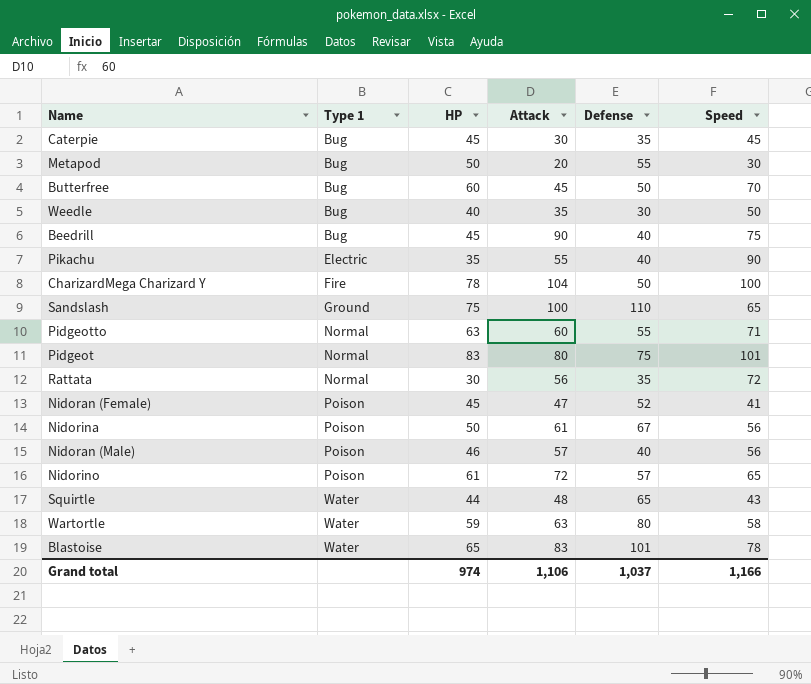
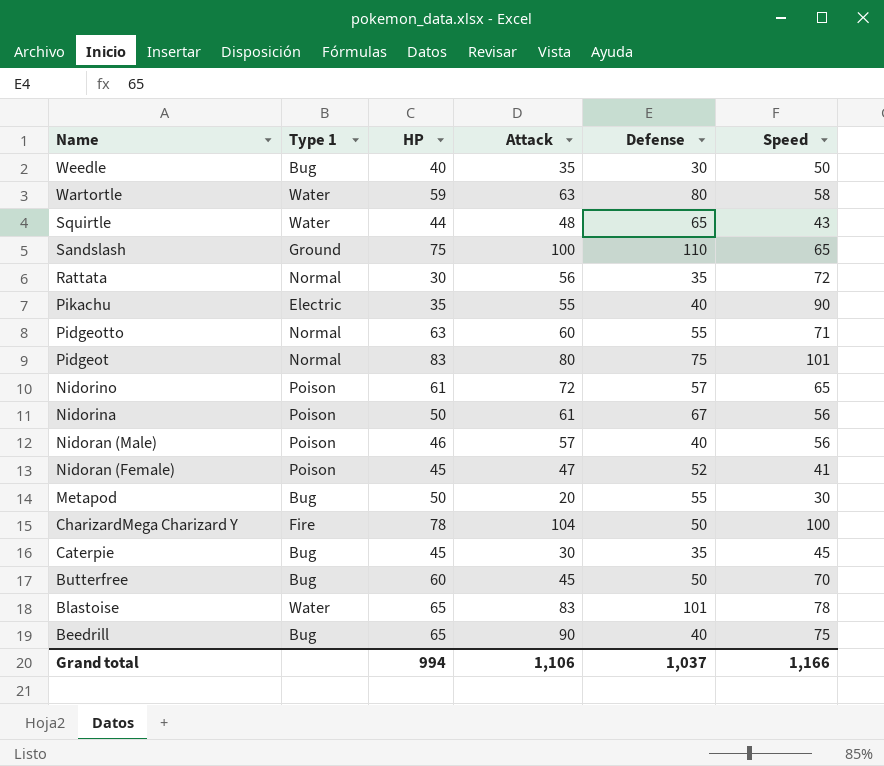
row order: Type 1 ascending -> Name descending
Beedrill | HP: 45 -> 65
Grand total | HP: 974 -> 994

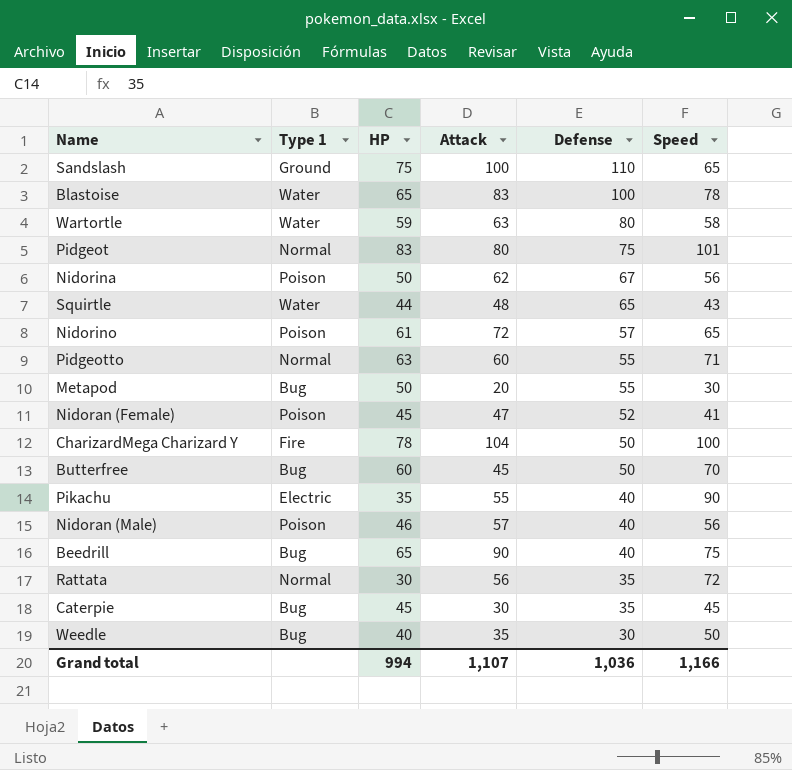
row order: Name descending -> Defense descending
Blastoise | Defense: 101 -> 100
Nidorina | Attack: 61 -> 62
Grand total | Attack: 1,106 -> 1,107
Grand total | Defense: 1,037 -> 1,036

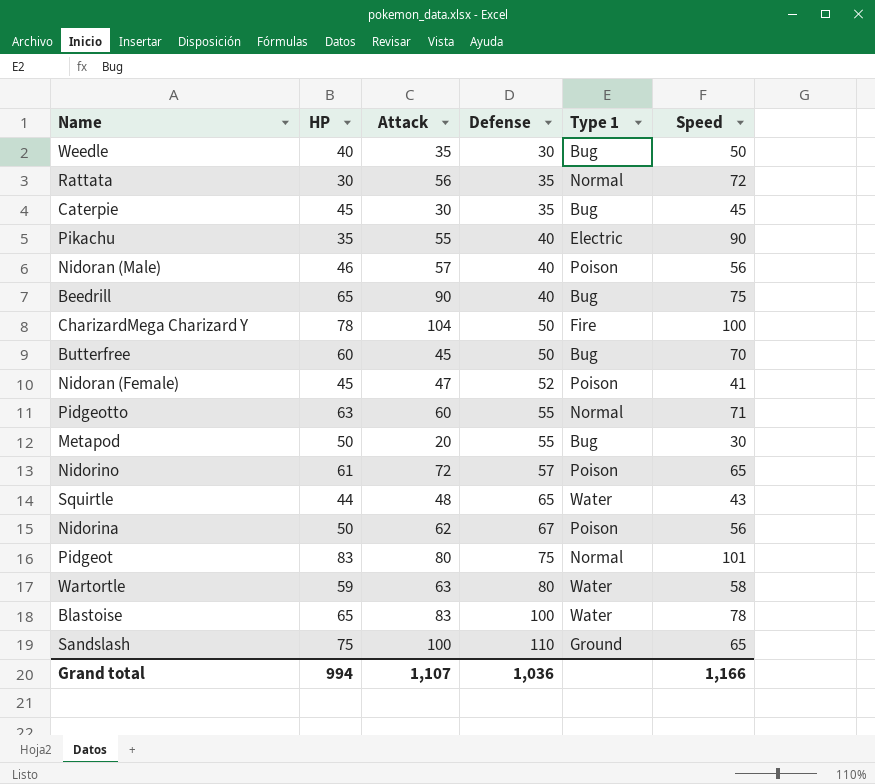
row order: Defense descending -> Defense ascending
column Type 1 | position: 2 -> 5

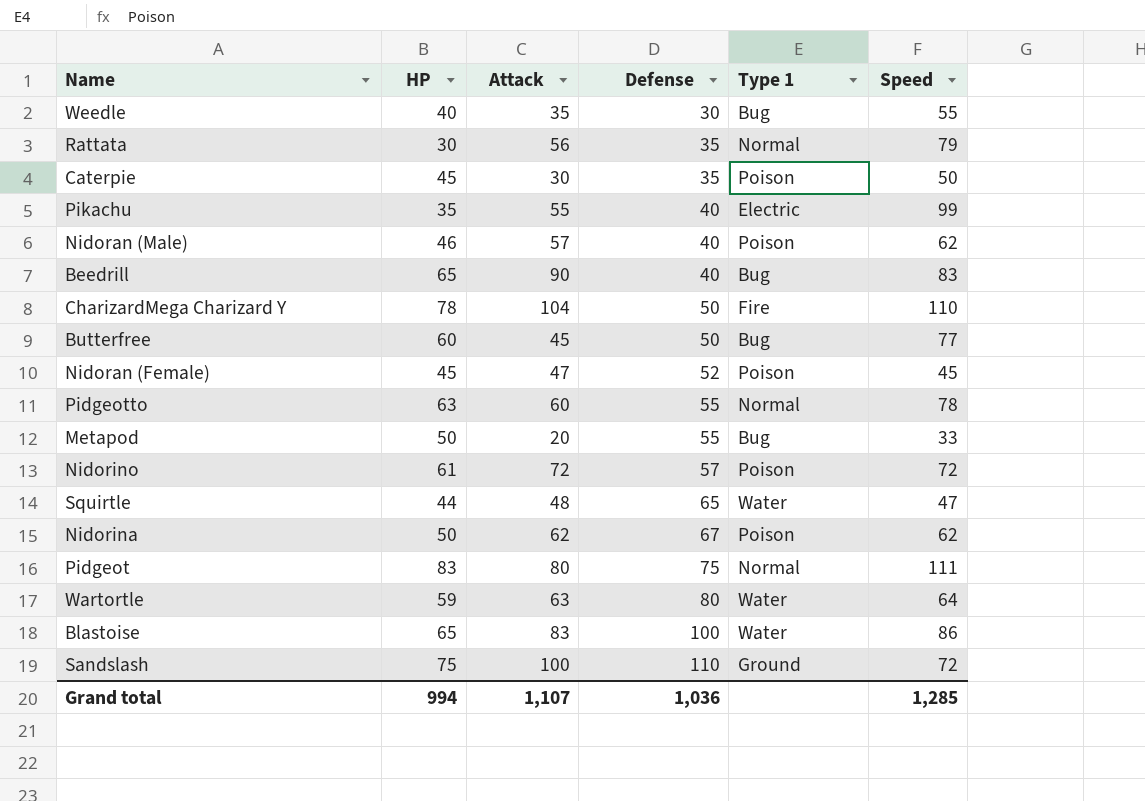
Weedle | Speed: 50 -> 55
Rattata | Speed: 72 -> 79
Caterpie | Type 1: Bug -> Poison
Caterpie | Speed: 45 -> 50
Pikachu | Speed: 90 -> 99
Nidoran (Male) | Speed: 56 -> 62
Beedrill | Speed: 75 -> 83
CharizardMega Charizard Y | Speed: 100 -> 110
Butterfree | Speed: 70 -> 77
Nidoran (Female) | Speed: 41 -> 45
Pidgeotto | Speed: 71 -> 78
Metapod | Speed: 30 -> 33
Nidorino | Speed: 65 -> 72
Squirtle | Speed: 43 -> 47
Nidorina | Speed: 56 -> 62
Pidgeot | Speed: 101 -> 111
Wartortle | Speed: 58 -> 64
Blastoise | Speed: 78 -> 86
Sandslash | Speed: 65 -> 72
Grand total | Speed: 1,166 -> 1,285

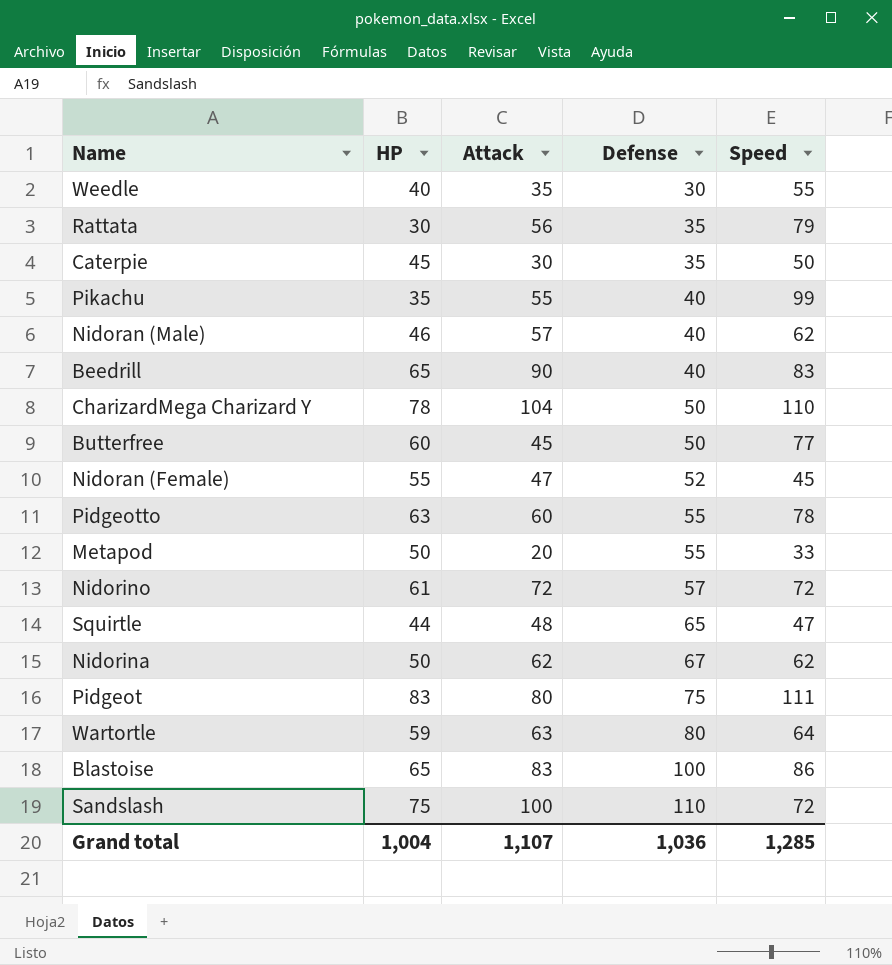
column Type 1 | position: 5 -> none
Nidoran (Female) | HP: 45 -> 55
Grand total | HP: 994 -> 1,004

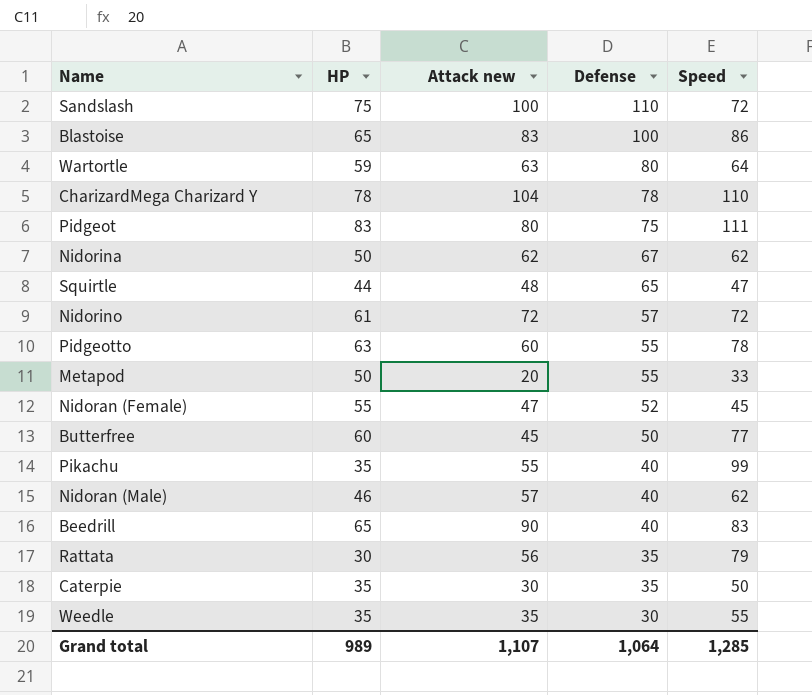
row order: Defense ascending -> Defense descending
column name: Attack -> Attack new
CharizardMega Charizard Y | Defense: 50 -> 78
Caterpie | HP: 45 -> 35
Weedle | HP: 40 -> 35
Grand total | HP: 1,004 -> 989
Grand total | Defense: 1,036 -> 1,064

